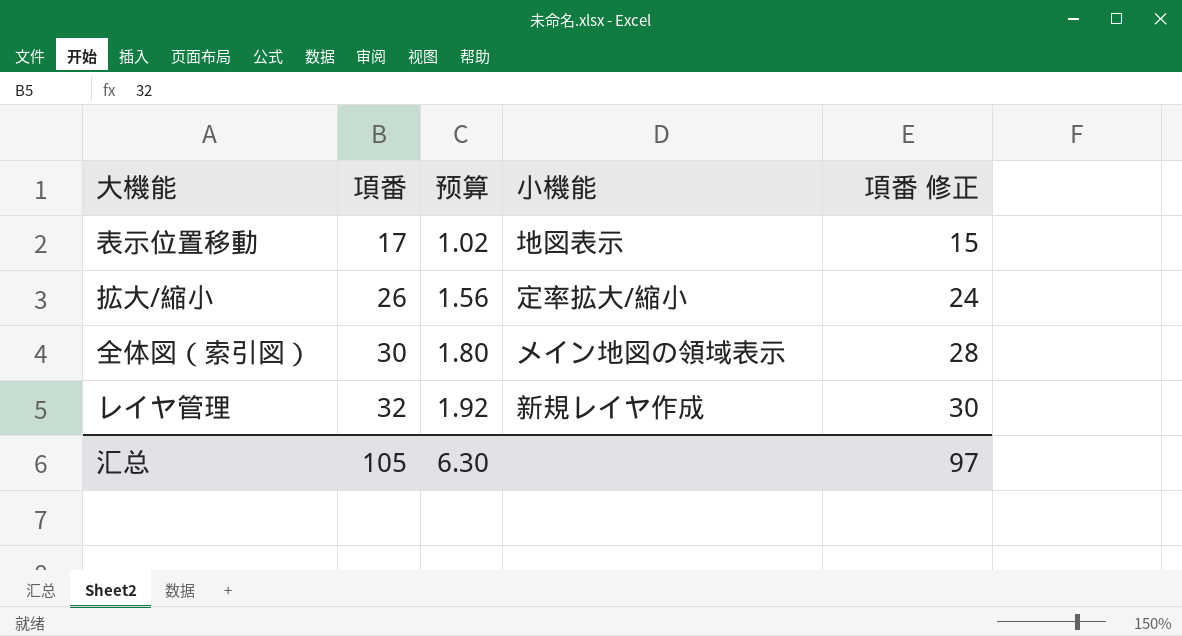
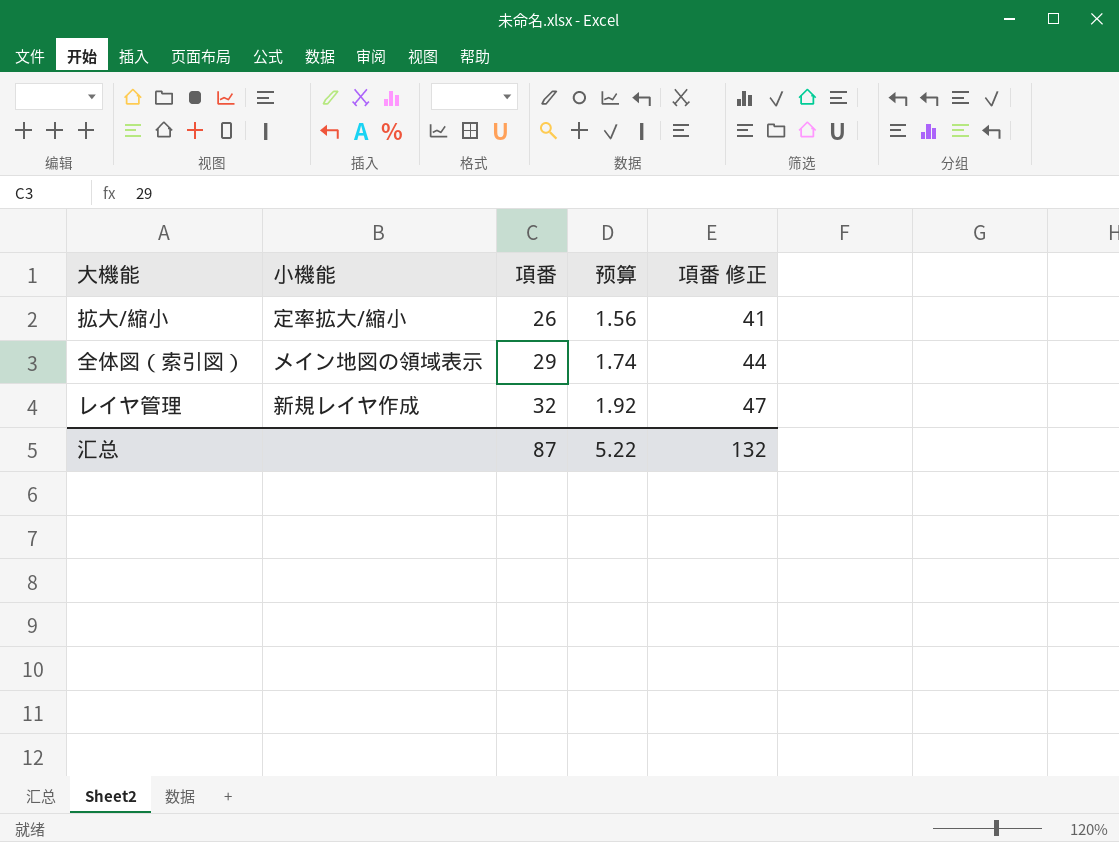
column 小機能 | position: 4 -> 2
column 項番 修正 | formula: [項番] - 2 -> [項番] + 15
row 表示位置移動: 17 | 1.02 | 地図表示 | 15 -> none
全体図（索引図） | 項番: 30 -> 29
全体図（索引図） | 预算: 1.80 -> 1.74
汇总 | 項番: 105 -> 87
汇总 | 预算: 6.30 -> 5.22
汇总 | 項番 修正: 97 -> 132

